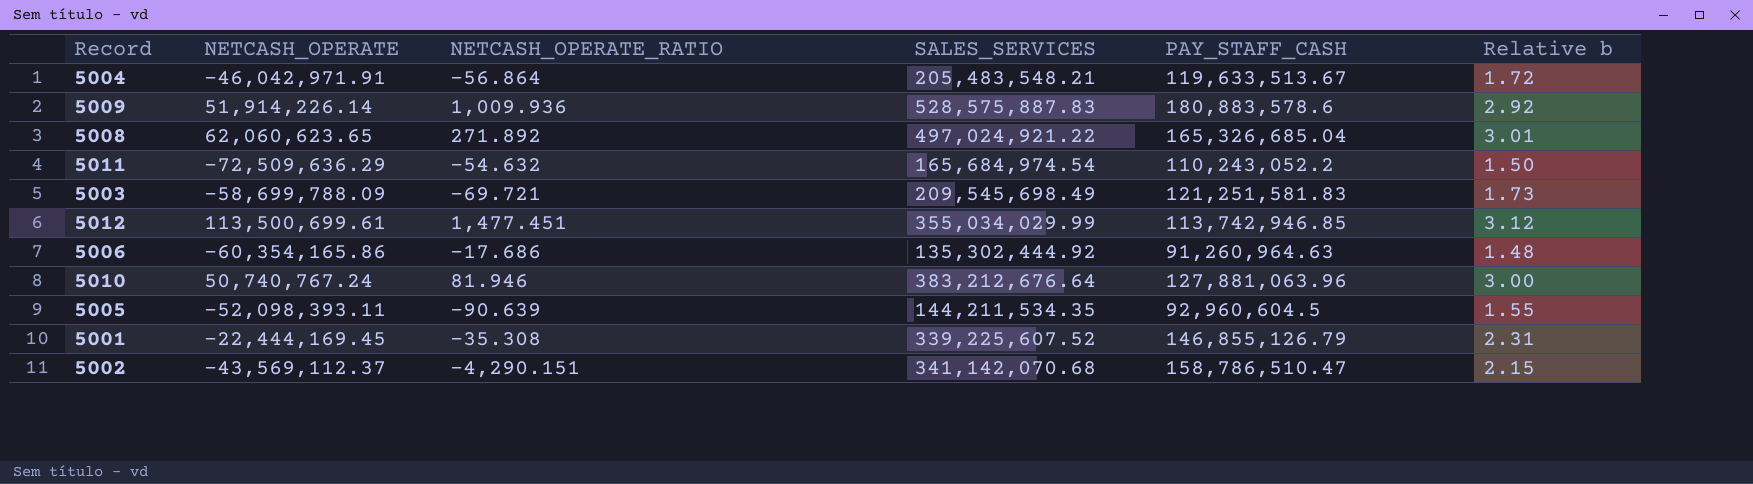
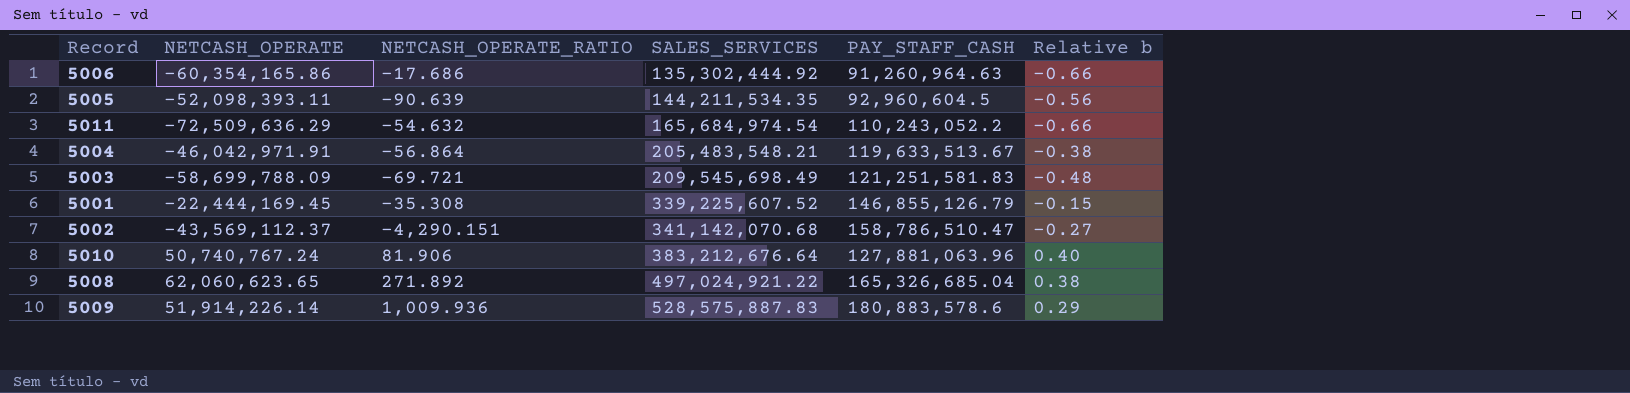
row order: none -> SALES_SERVICES ascending
column Relative b | formula: [SALES_SERVICES] / [PAY_STAFF_CASH] -> [NETCASH_OPERATE] / [PAY_STAFF_CASH]
row 5012: 113,500,699.61 | 1,477.451 | 355,034,029.99 | 113,742,946.85 | 3.12 -> none
5010 | NETCASH_OPERATE_RATIO: 81.946 -> 81.906

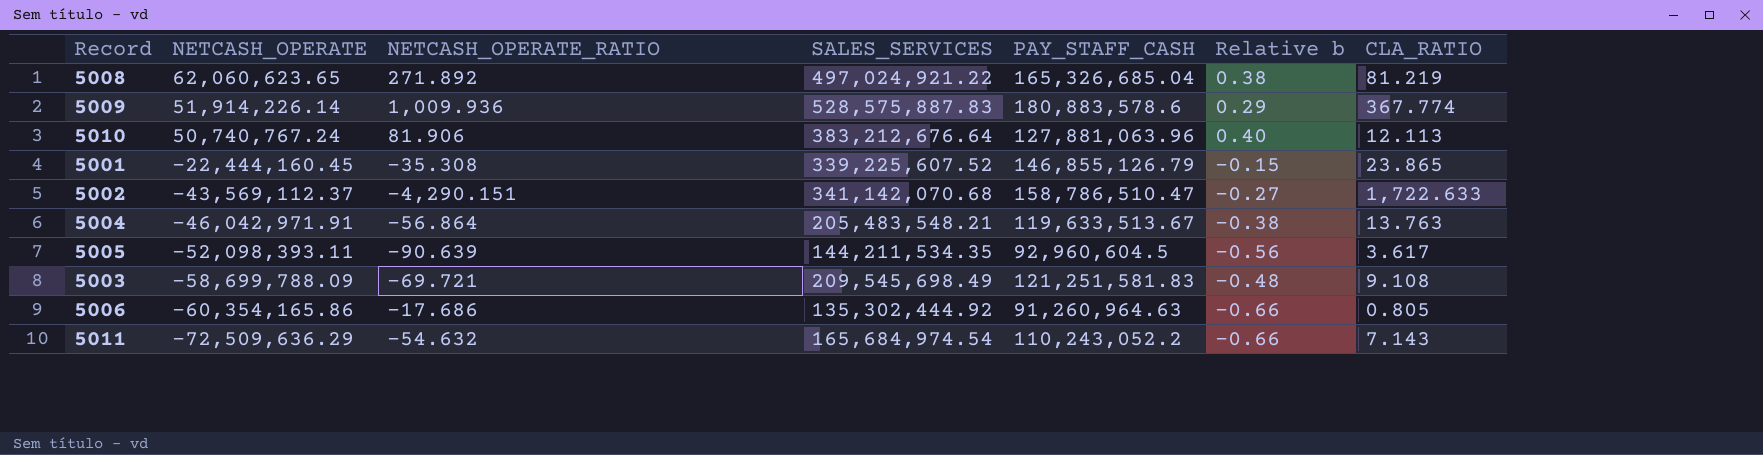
row order: SALES_SERVICES ascending -> NETCASH_OPERATE descending
column CLA_RATIO | position: none -> 7
5001 | NETCASH_OPERATE: -22,444,169.45 -> -22,444,160.45

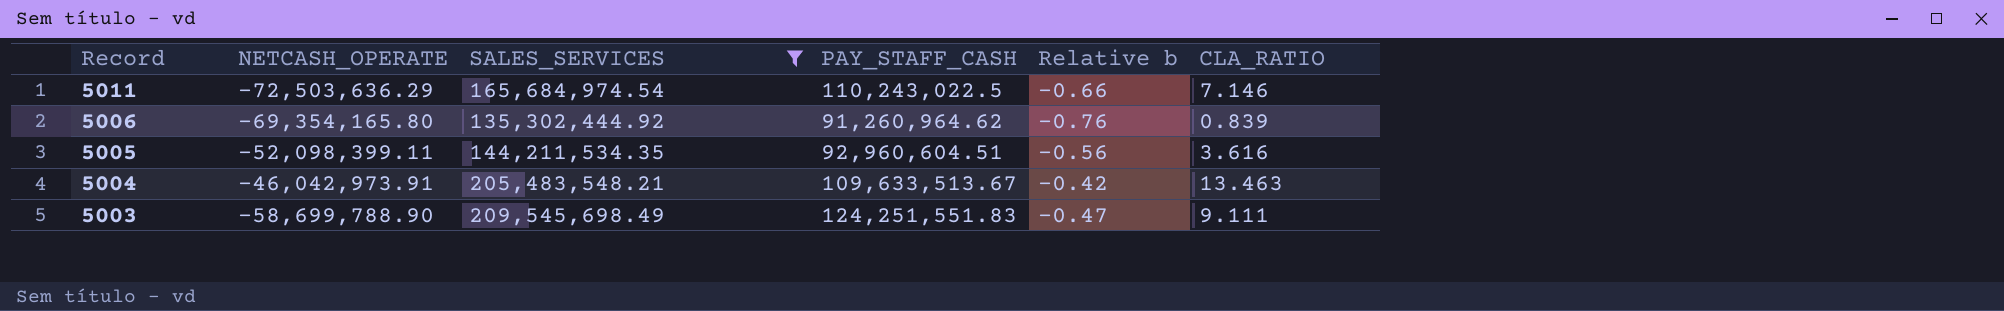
filter: none -> SALES_SERVICES <= 209,545,698.49
row order: NETCASH_OPERATE descending -> Record descending
column NETCASH_OPERATE_RATIO | position: 3 -> none
5011 | NETCASH_OPERATE: -72,509,636.29 -> -72,503,636.29
5011 | PAY_STAFF_CASH: 110,243,052.2 -> 110,243,022.5
5011 | CLA_RATIO: 7.143 -> 7.146
5006 | NETCASH_OPERATE: -60,354,165.86 -> -69,354,165.80
5006 | PAY_STAFF_CASH: 91,260,964.63 -> 91,260,964.62
5006 | Relative b: -0.66 -> -0.76
5006 | CLA_RATIO: 0.805 -> 0.839
5005 | NETCASH_OPERATE: -52,098,393.11 -> -52,098,399.11
5005 | PAY_STAFF_CASH: 92,960,604.5 -> 92,960,604.51
5005 | CLA_RATIO: 3.617 -> 3.616
5004 | NETCASH_OPERATE: -46,042,971.91 -> -46,042,973.91
5004 | PAY_STAFF_CASH: 119,633,513.67 -> 109,633,513.67
5004 | Relative b: -0.38 -> -0.42
5004 | CLA_RATIO: 13.763 -> 13.463
5003 | NETCASH_OPERATE: -58,699,788.09 -> -58,699,788.90
5003 | PAY_STAFF_CASH: 121,251,581.83 -> 124,251,551.83
5003 | Relative b: -0.48 -> -0.47
5003 | CLA_RATIO: 9.108 -> 9.111

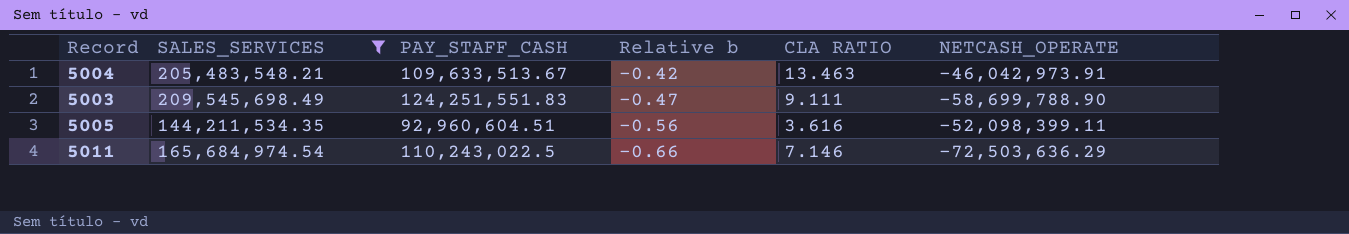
row order: Record descending -> Relative b descending
column name: CLA_RATIO -> CLA RATIO
column NETCASH_OPERATE | position: 2 -> 6
row 5006: -69,354,165.80 | 135,302,444.92 | 91,260,964.62 | -0.76 | 0.839 -> none

